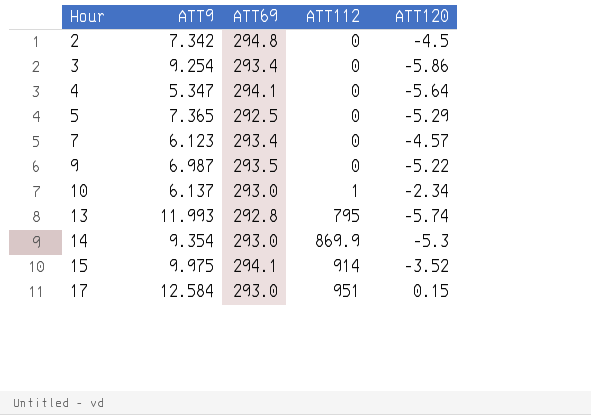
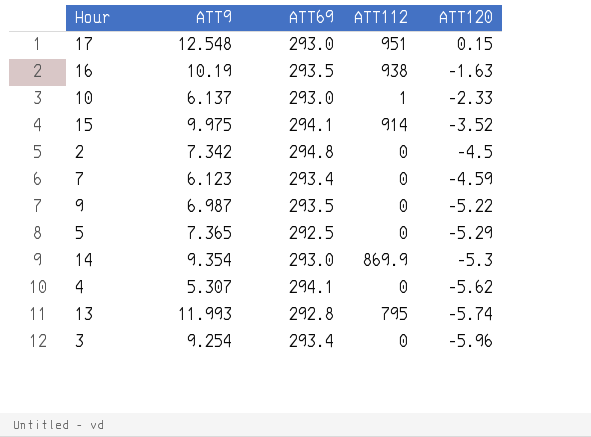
row order: Hour ascending -> ATT120 descending
17 | ATT9: 12.584 -> 12.548
row 16: none -> 10.19 | 293.5 | 938 | -1.63
10 | ATT120: -2.34 -> -2.33
7 | ATT120: -4.57 -> -4.59
4 | ATT9: 5.347 -> 5.307
4 | ATT120: -5.64 -> -5.62
3 | ATT120: -5.86 -> -5.96

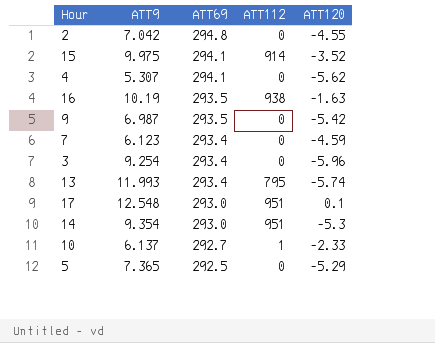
row order: ATT120 descending -> ATT69 descending
2 | ATT9: 7.342 -> 7.042
2 | ATT120: -4.5 -> -4.55
9 | ATT120: -5.22 -> -5.42
13 | ATT69: 292.8 -> 293.4
17 | ATT120: 0.15 -> 0.1
14 | ATT112: 869.9 -> 951
10 | ATT69: 293.0 -> 292.7

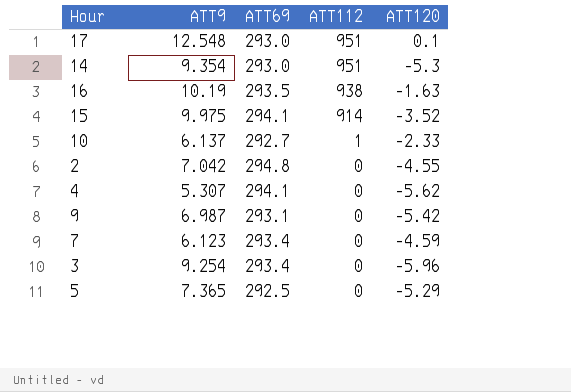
row order: ATT69 descending -> ATT112 descending
row 13: 11.993 | 293.4 | 795 | -5.74 -> none
9 | ATT69: 293.5 -> 293.1

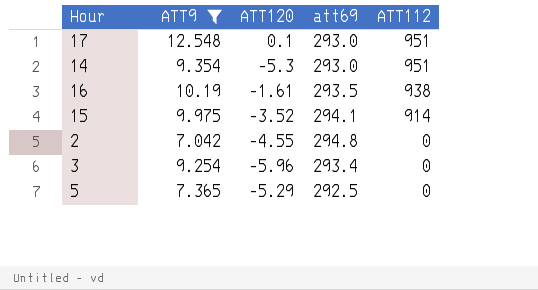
filter: none -> ATT9 >= 7.042
column ATT120 | position: 5 -> 3
column name: ATT69 -> att69
16 | ATT120: -1.63 -> -1.61

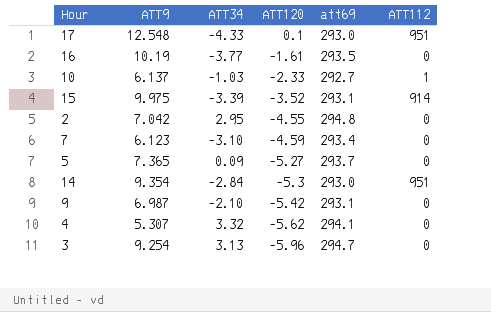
filter: ATT9 >= 7.042 -> none
row order: ATT112 descending -> ATT120 descending
column ATT34 | position: none -> 3
16 | ATT112: 938 -> 0
15 | att69: 294.1 -> 293.1
5 | ATT120: -5.29 -> -5.27
5 | att69: 292.5 -> 293.7
3 | att69: 293.4 -> 294.7

